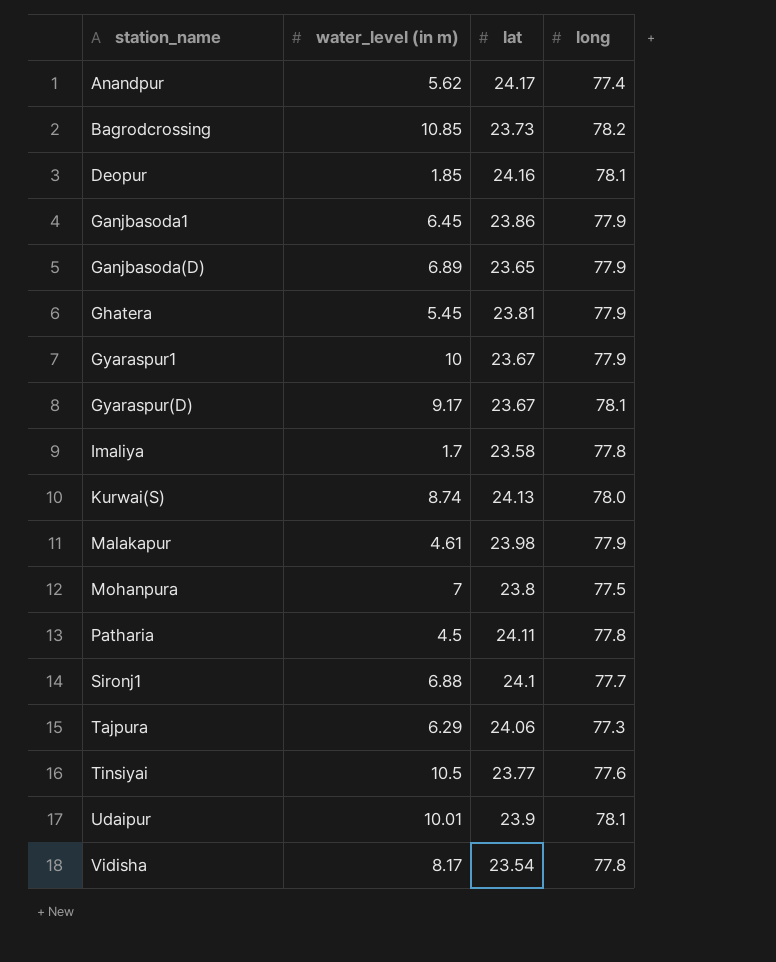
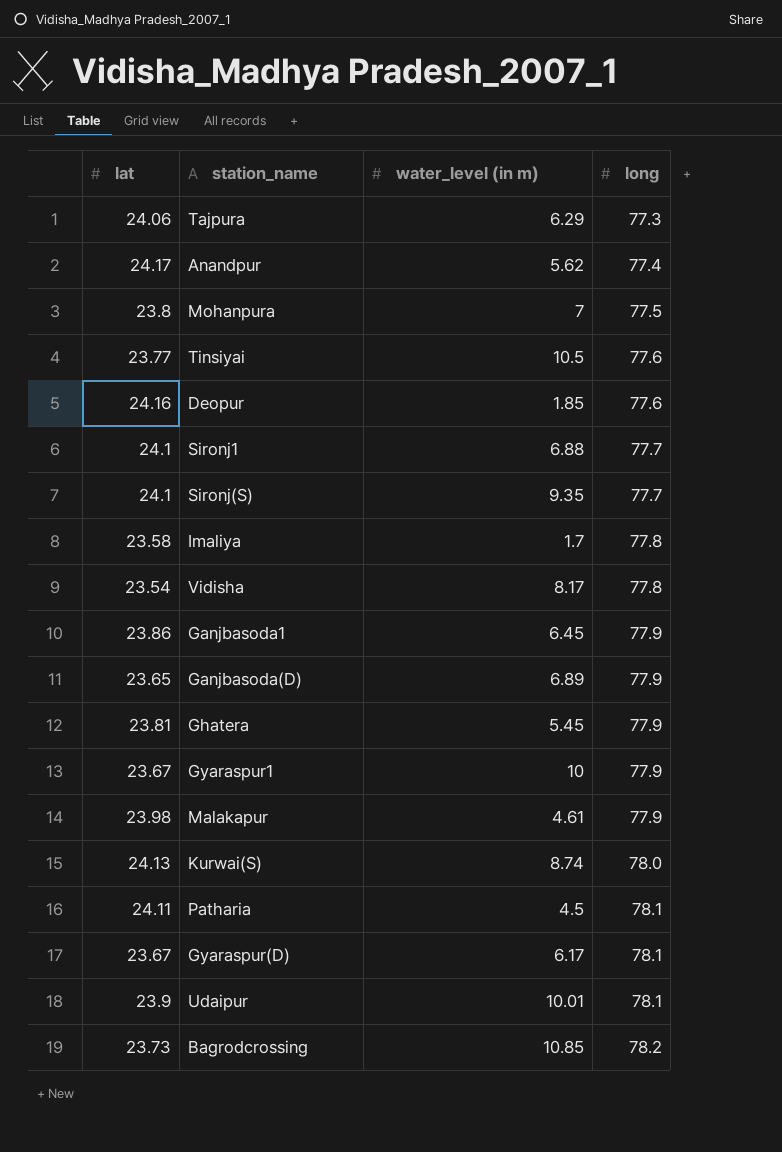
row order: station_name ascending -> long ascending
column lat | position: 3 -> 1
Deopur | long: 78.1 -> 77.6
row Sironj(S): none -> 24.1 | 9.35 | 77.7
Patharia | long: 77.8 -> 78.1
Gyaraspur(D) | water_level (in m): 9.17 -> 6.17

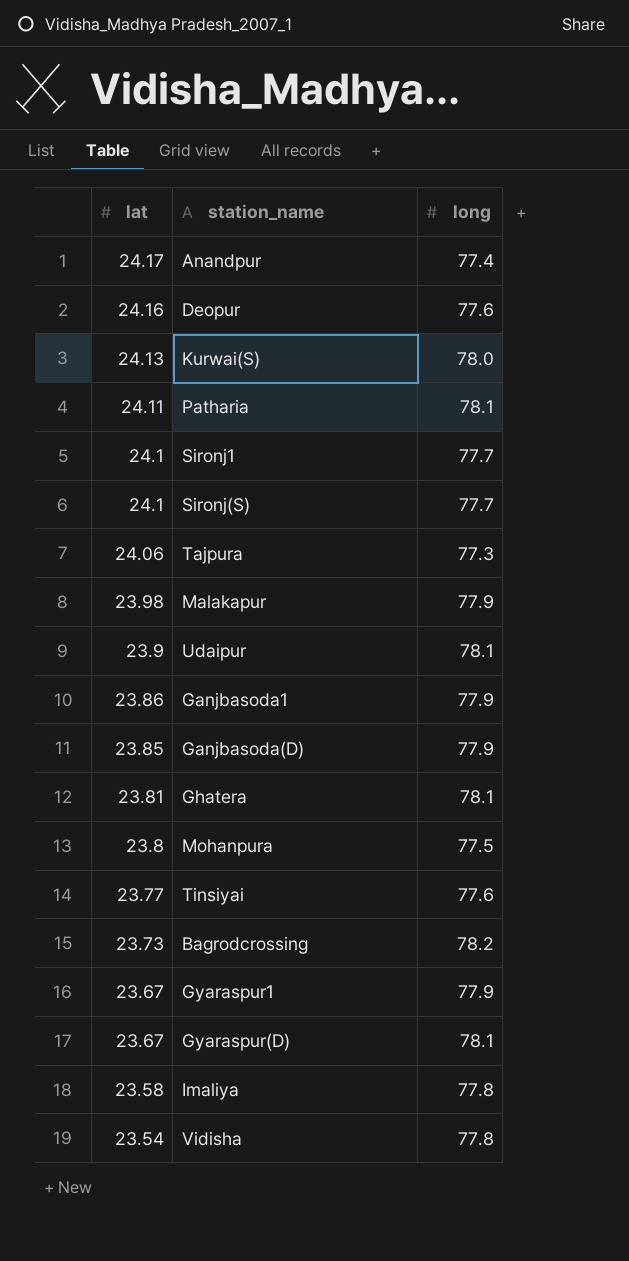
row order: long ascending -> lat descending
column water_level (in m) | position: 3 -> none
Ganjbasoda(D) | lat: 23.65 -> 23.85
Ghatera | long: 77.9 -> 78.1

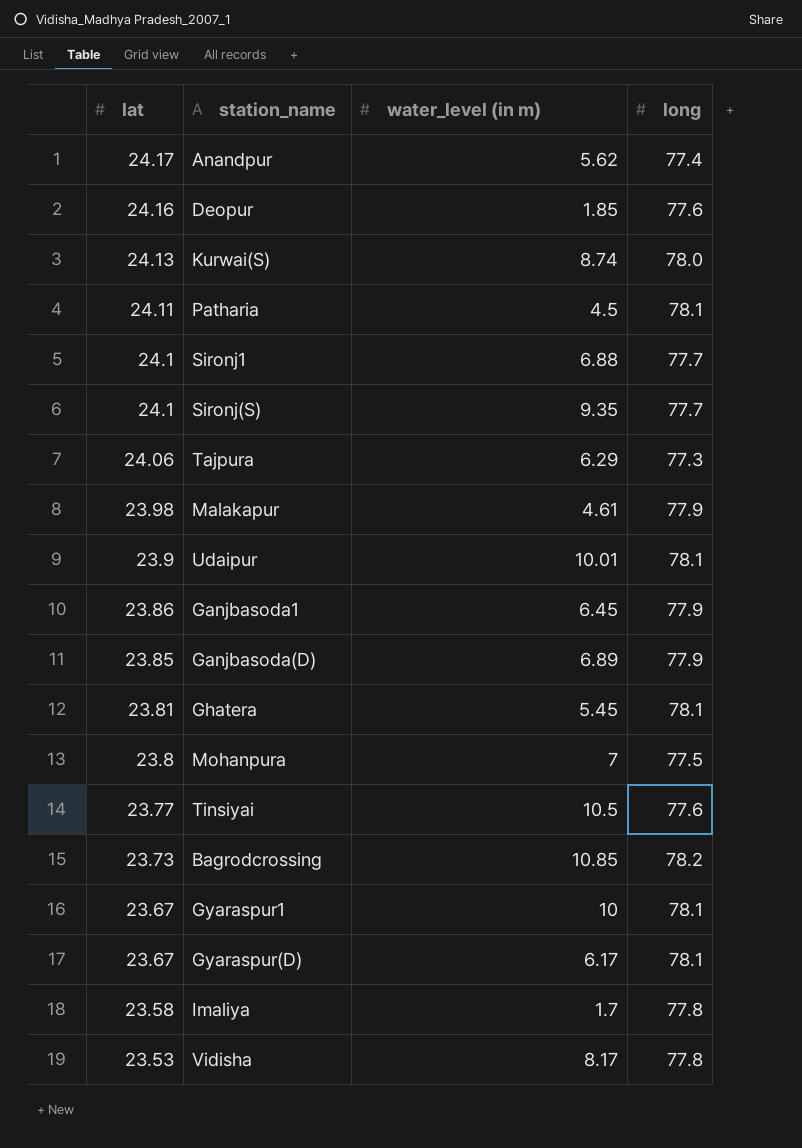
column water_level (in m) | position: none -> 3
Gyaraspur1 | long: 77.9 -> 78.1
Vidisha | lat: 23.54 -> 23.53

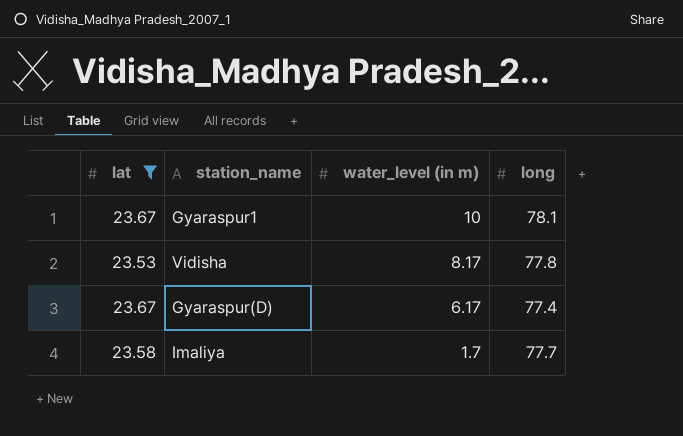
filter: none -> lat <= 23.67
row order: lat descending -> water_level (in m) descending
Gyaraspur(D) | long: 78.1 -> 77.4
Imaliya | long: 77.8 -> 77.7

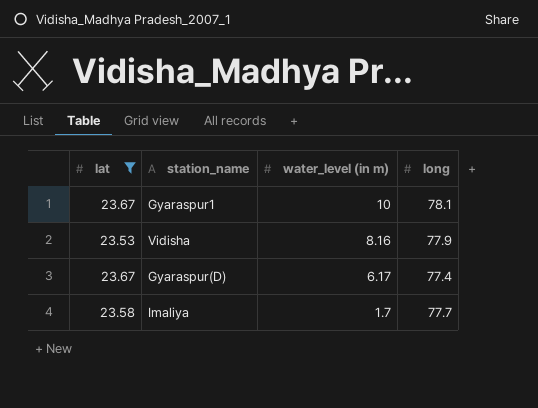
Vidisha | water_level (in m): 8.17 -> 8.16
Vidisha | long: 77.8 -> 77.9

